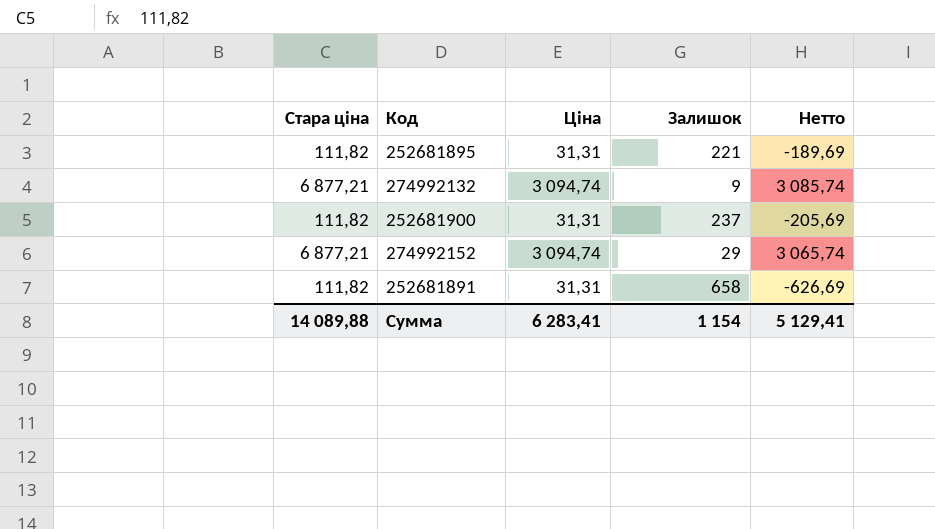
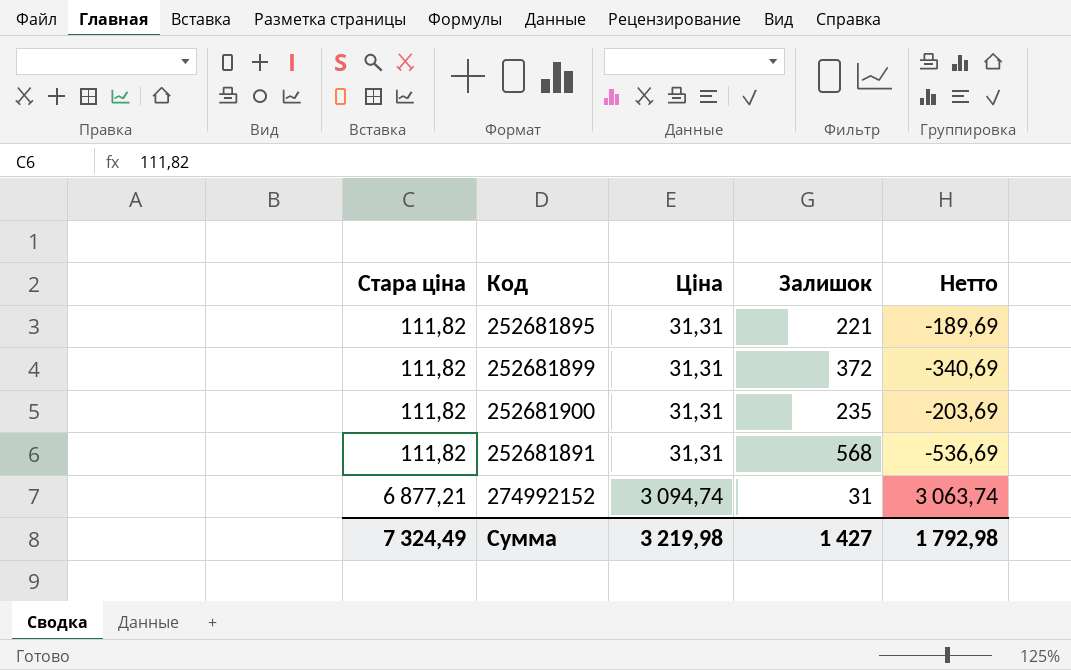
row order: none -> Стара ціна ascending
row 274992132: 6 877,21 | 3 094,74 | 9 | 3 085,74 -> none
row 252681899: none -> 111,82 | 31,31 | 372 | -340,69
252681900 | Залишок: 237 -> 235
252681900 | Нетто: -205,69 -> -203,69
252681891 | Залишок: 658 -> 568
252681891 | Нетто: -626,69 -> -536,69
274992152 | Залишок: 29 -> 31
274992152 | Нетто: 3 065,74 -> 3 063,74
Сумма | Стара ціна: 14 089,88 -> 7 324,49
Сумма | Ціна: 6 283,41 -> 3 219,98
Сумма | Залишок: 1 154 -> 1 427
Сумма | Нетто: 5 129,41 -> 1 792,98

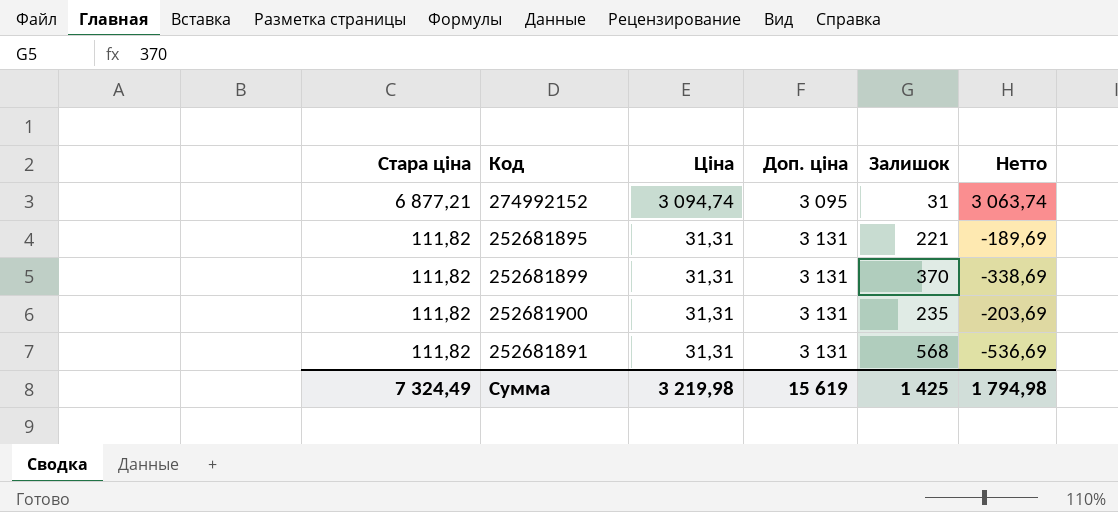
row order: Стара ціна ascending -> Стара ціна descending
column Доп. ціна | position: none -> 4
252681899 | Залишок: 372 -> 370
252681899 | Нетто: -340,69 -> -338,69
Сумма | Залишок: 1 427 -> 1 425
Сумма | Нетто: 1 792,98 -> 1 794,98

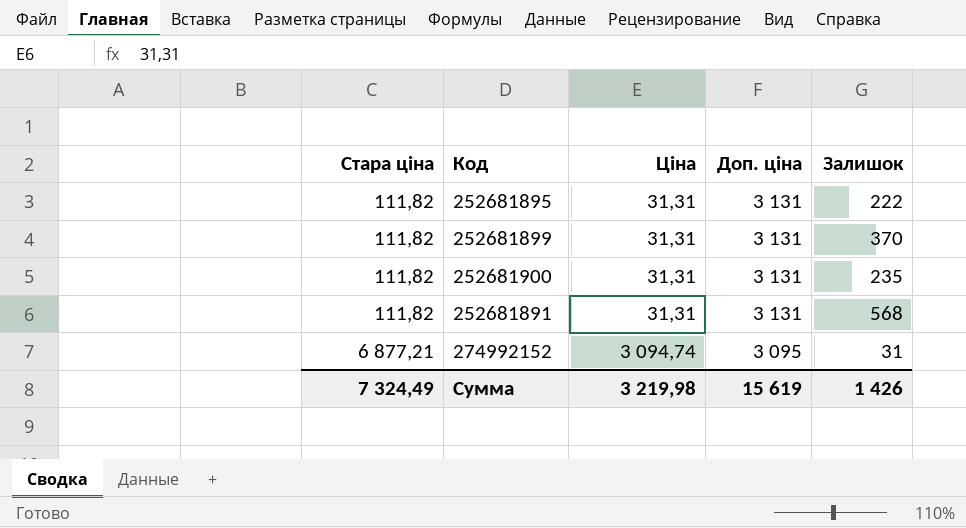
row order: Стара ціна descending -> Стара ціна ascending
column Нетто | formula: [Ціна] - [Залишок] -> none
252681895 | Залишок: 221 -> 222
Сумма | Залишок: 1 425 -> 1 426

